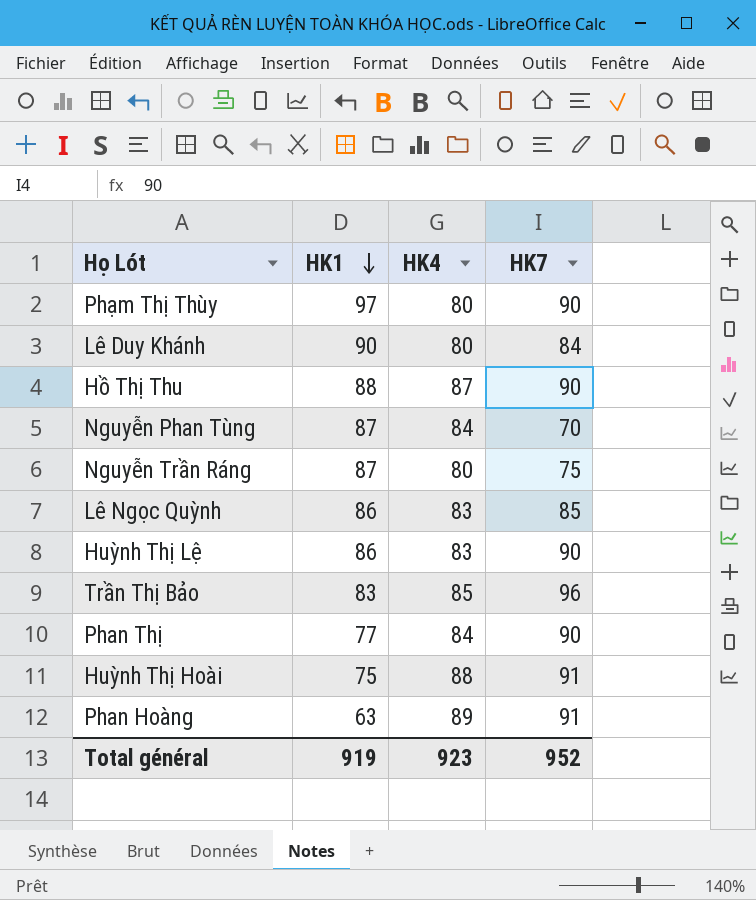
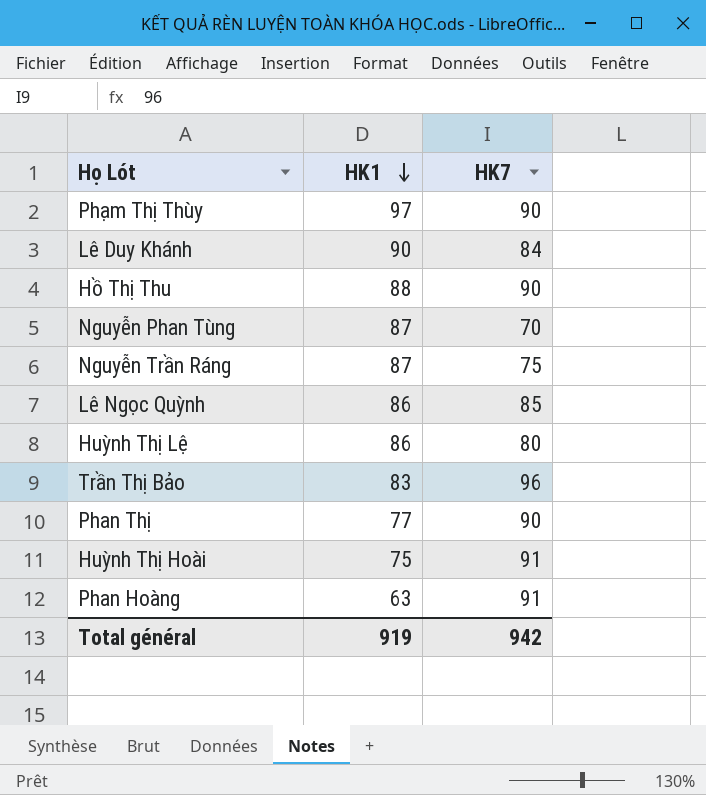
column HK4 | position: 3 -> none
Huỳnh Thị Lệ | HK7: 90 -> 80
Total général | HK7: 952 -> 942

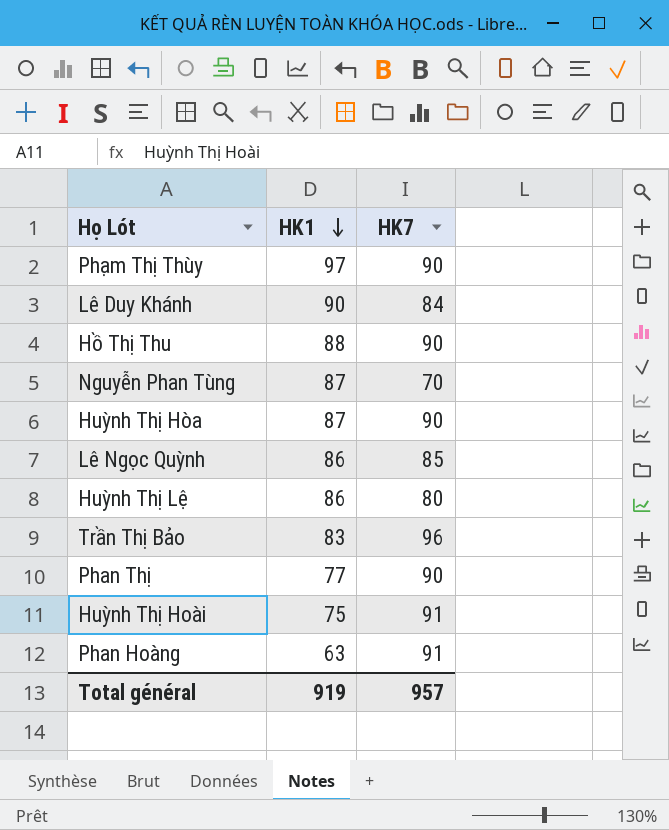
row Nguyễn Trần Ráng: 87 | 75 -> none
row Huỳnh Thị Hòa: none -> 87 | 90
Total général | HK7: 942 -> 957

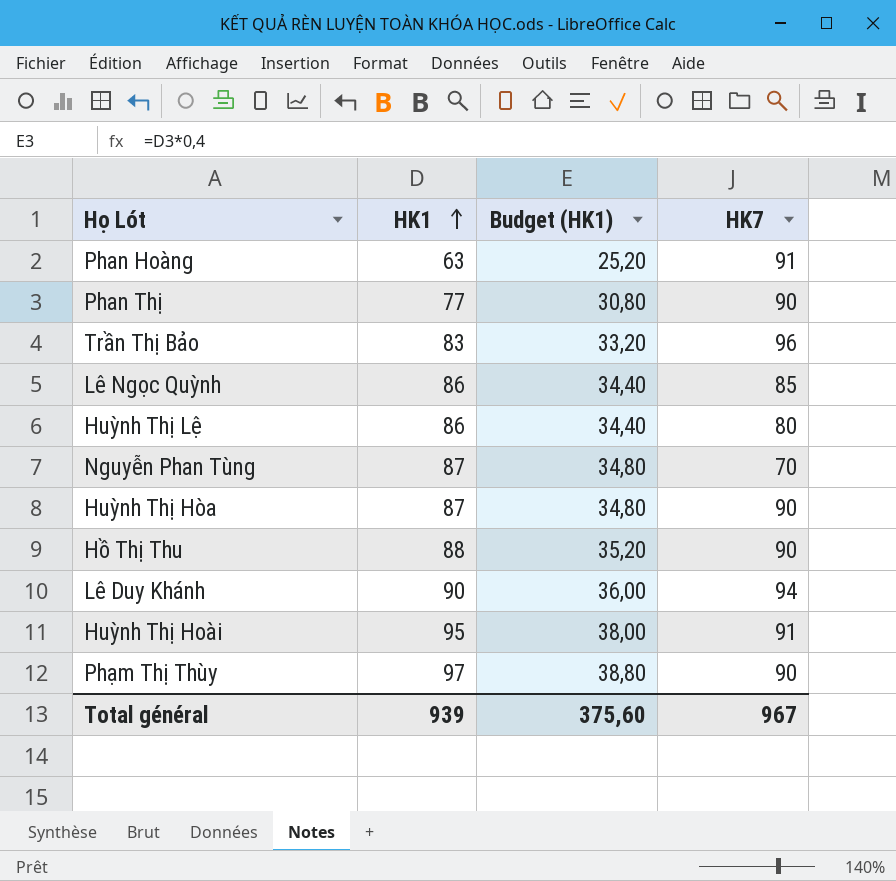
row order: HK1 descending -> HK1 ascending
column Budget (HK1) | formula: none -> [HK1] * 0,4
Lê Duy Khánh | HK7: 84 -> 94
Huỳnh Thị Hoài | HK1: 75 -> 95
Total général | HK1: 919 -> 939
Total général | HK7: 957 -> 967

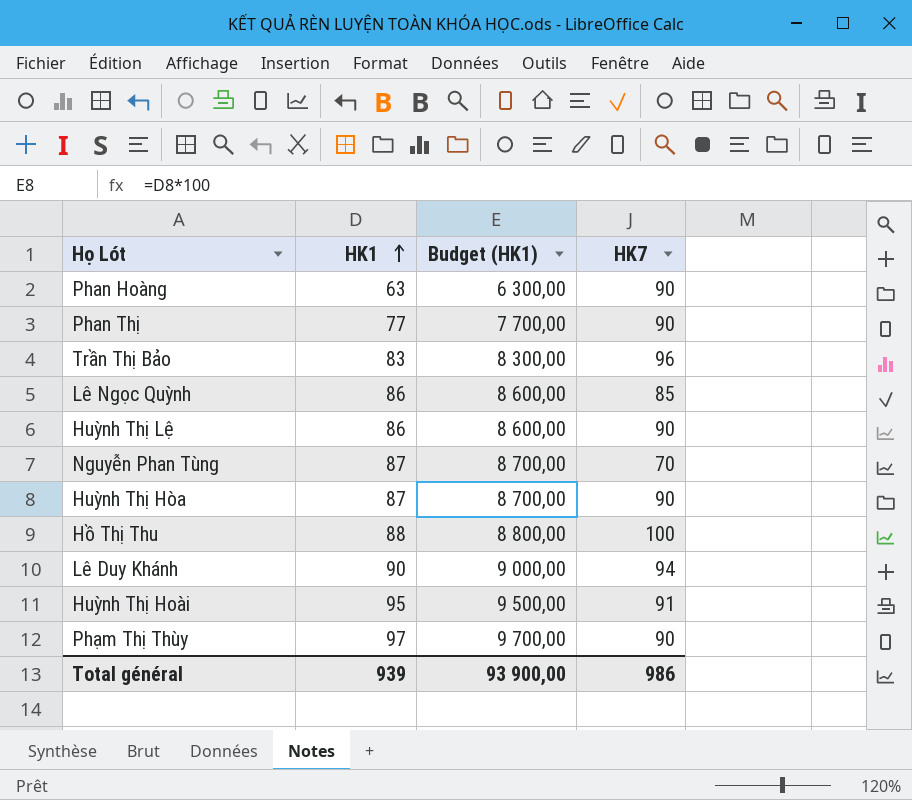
column Budget (HK1) | formula: [HK1] * 0,4 -> [HK1] * 100
Phan Hoàng | HK7: 91 -> 90
Huỳnh Thị Lệ | HK7: 80 -> 90
Hồ Thị Thu | HK7: 90 -> 100
Total général | Budget (HK1): 375,60 -> 93 900,00
Total général | HK7: 967 -> 986

